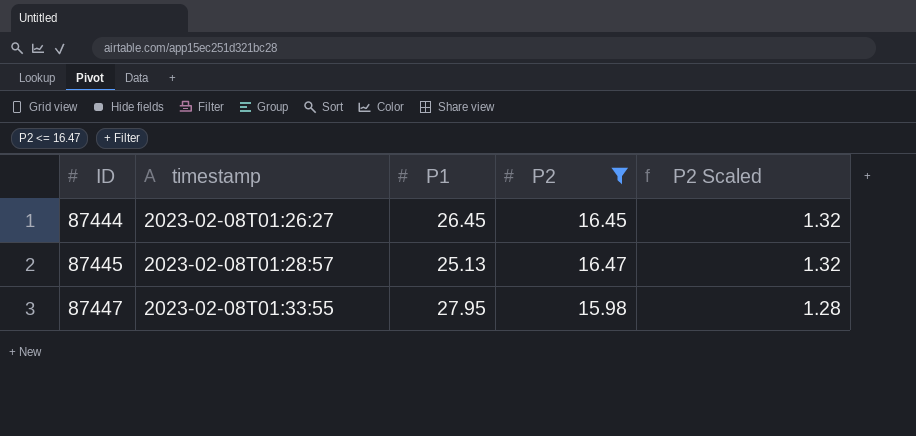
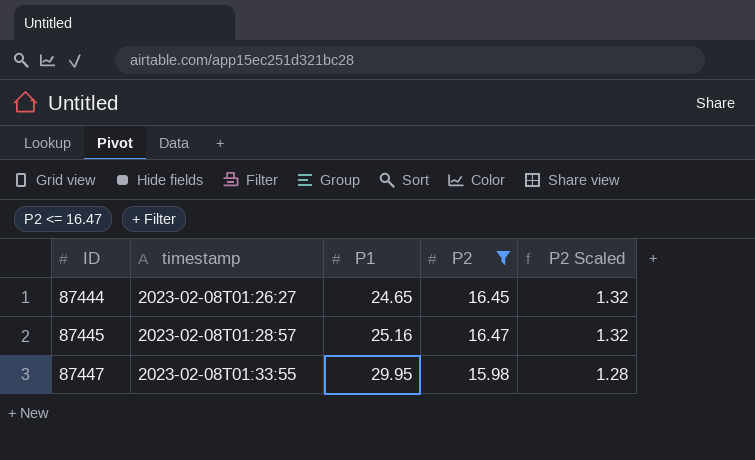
87444 | P1: 26.45 -> 24.65
87445 | P1: 25.13 -> 25.16
87447 | P1: 27.95 -> 29.95

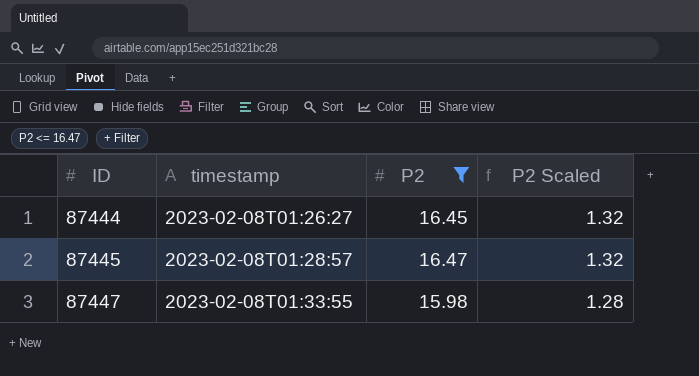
column P1 | position: 3 -> none

